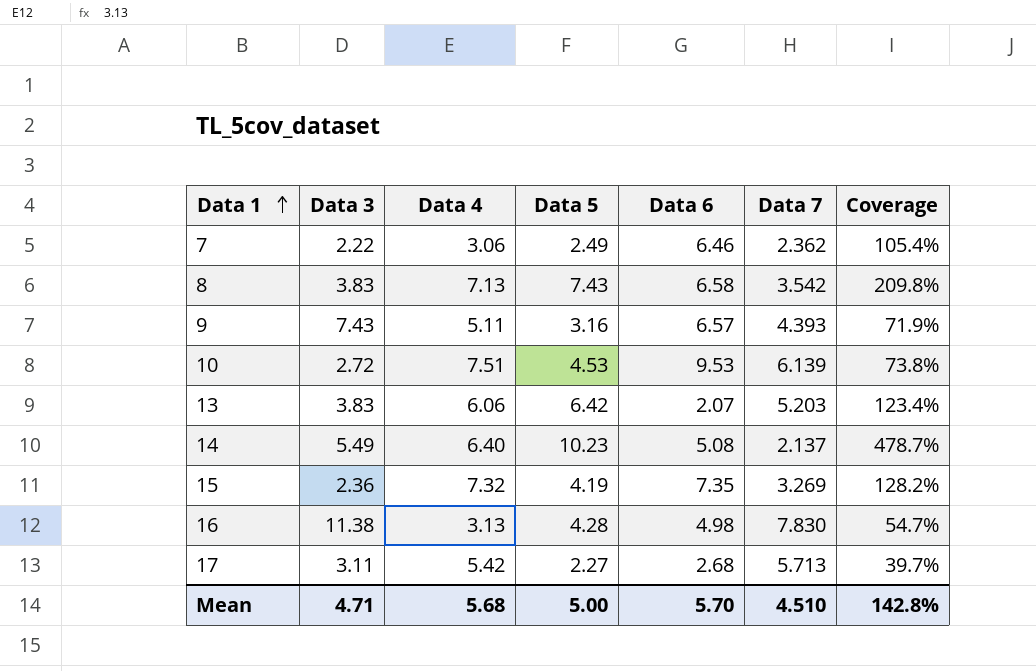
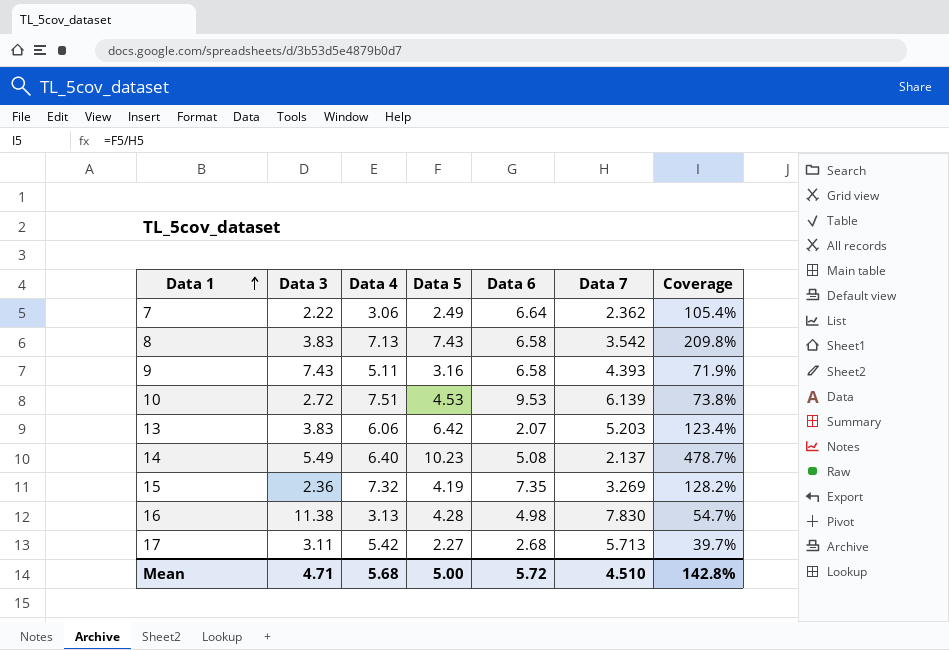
7 | Data 6: 6.46 -> 6.64
9 | Data 6: 6.57 -> 6.58
Mean | Data 6: 5.70 -> 5.72

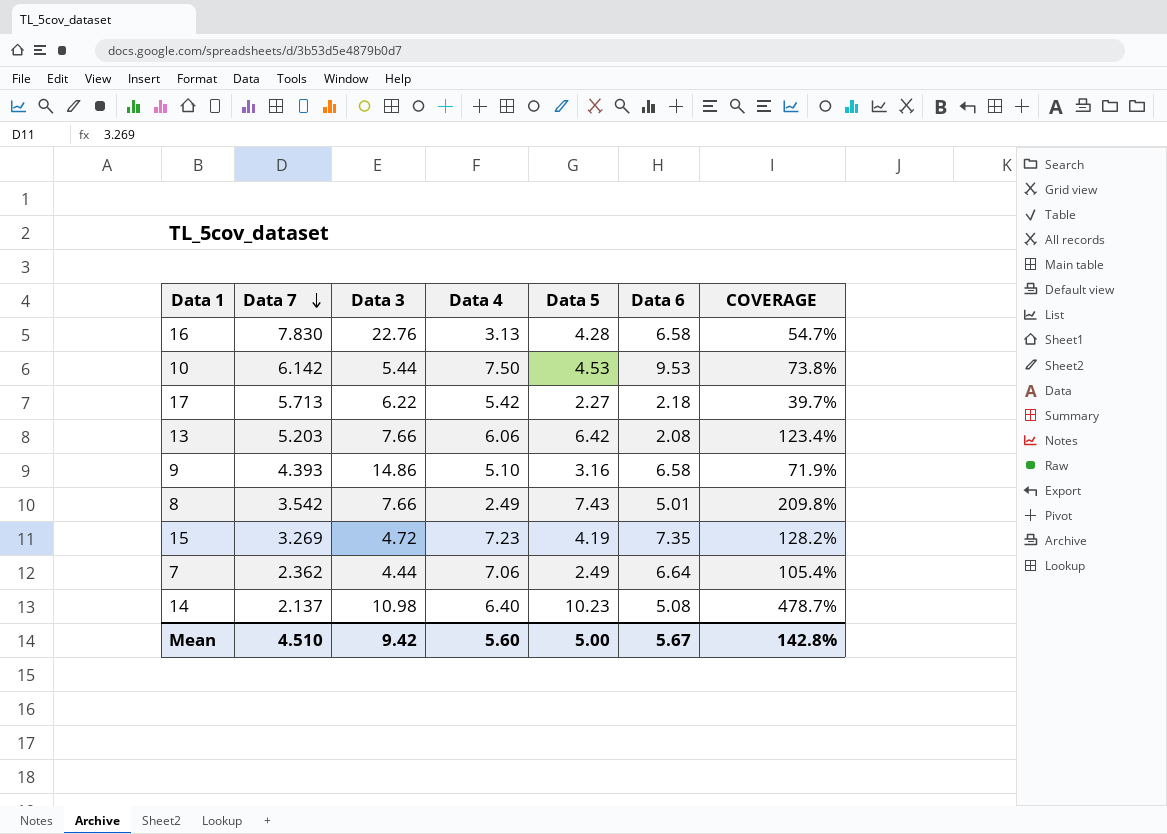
row order: Data 1 ascending -> Data 7 descending
column Data 7 | position: 6 -> 2
column name: Coverage -> COVERAGE
16 | Data 3: 11.38 -> 22.76
16 | Data 6: 4.98 -> 6.58
10 | Data 7: 6.139 -> 6.142
10 | Data 3: 2.72 -> 5.44
10 | Data 4: 7.51 -> 7.50
17 | Data 3: 3.11 -> 6.22
17 | Data 6: 2.68 -> 2.18
13 | Data 3: 3.83 -> 7.66
13 | Data 6: 2.07 -> 2.08
9 | Data 3: 7.43 -> 14.86
9 | Data 4: 5.11 -> 5.10
8 | Data 3: 3.83 -> 7.66
8 | Data 4: 7.13 -> 2.49
8 | Data 6: 6.58 -> 5.01
15 | Data 3: 2.36 -> 4.72
15 | Data 4: 7.32 -> 7.23
7 | Data 3: 2.22 -> 4.44
7 | Data 4: 3.06 -> 7.06
14 | Data 3: 5.49 -> 10.98
Mean | Data 3: 4.71 -> 9.42
Mean | Data 4: 5.68 -> 5.60
Mean | Data 6: 5.72 -> 5.67

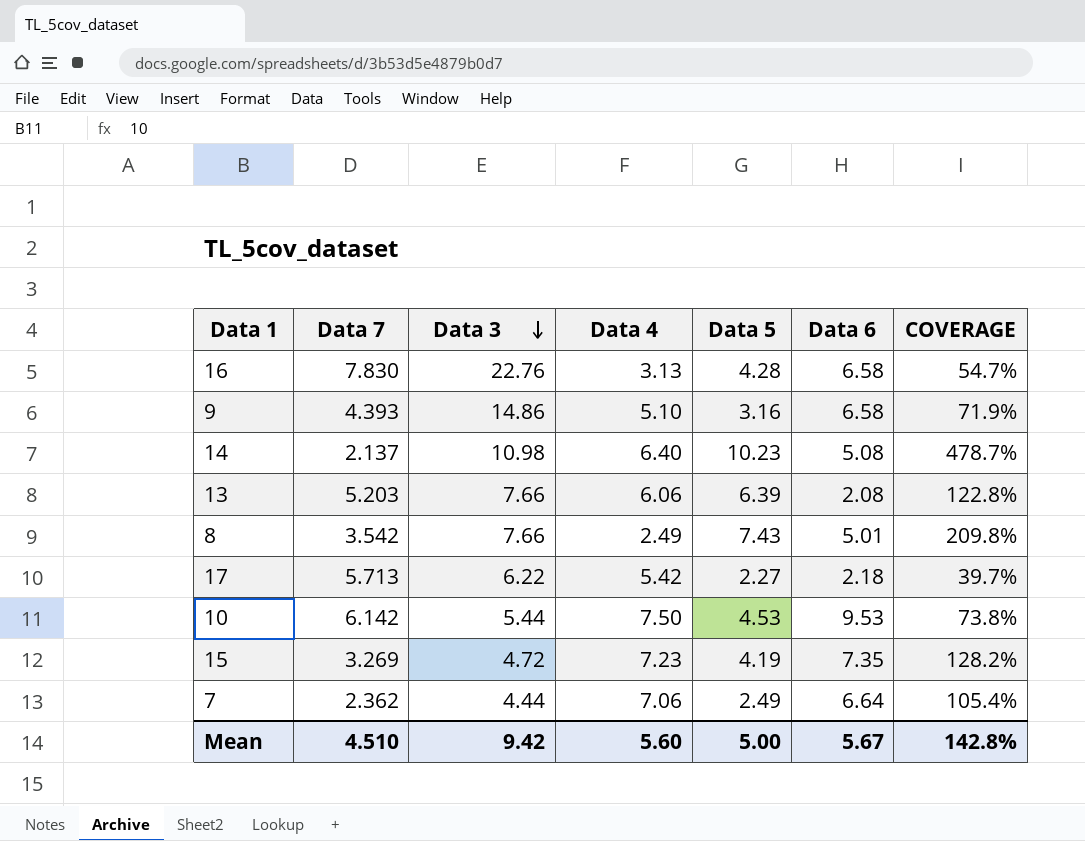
row order: Data 7 descending -> Data 3 descending
13 | Data 5: 6.42 -> 6.39
13 | COVERAGE: 123.4% -> 122.8%

